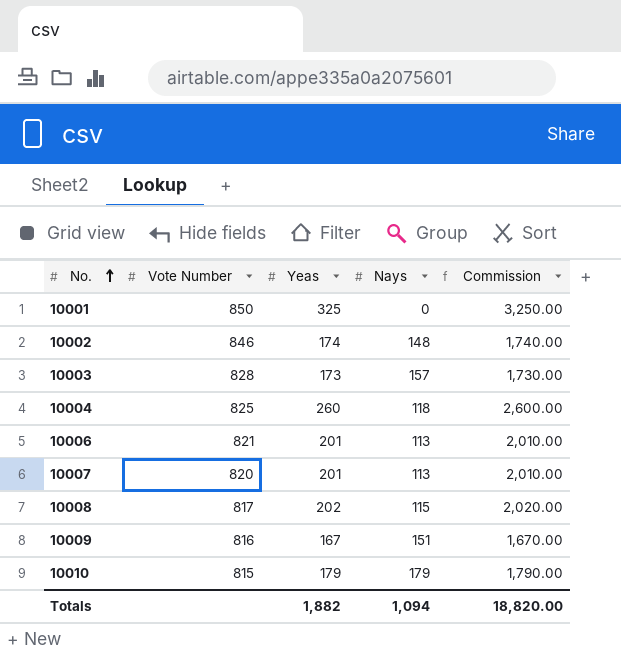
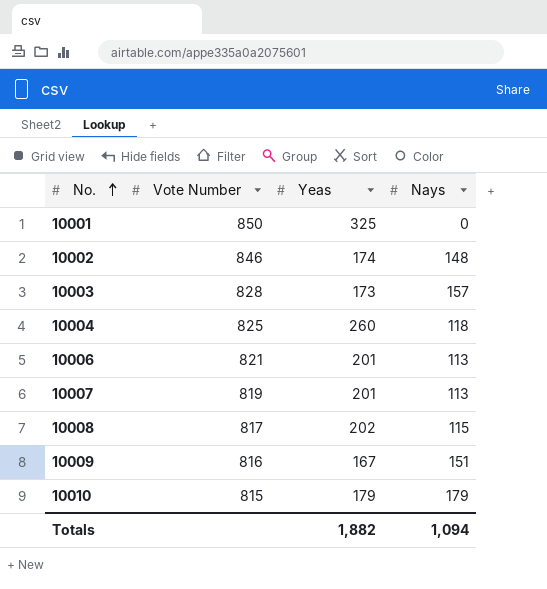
column Commission | formula: [Yeas] * 10 -> none
10007 | Vote Number: 820 -> 819

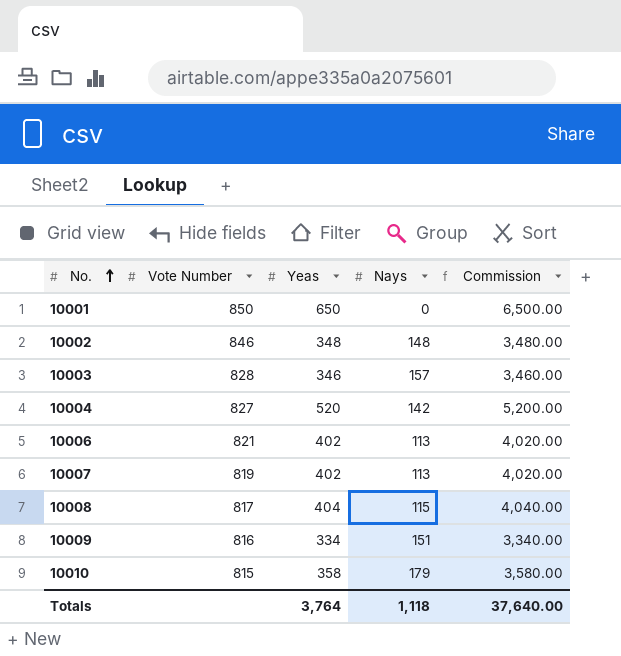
column Commission | formula: none -> [Yeas] * 10
10001 | Yeas: 325 -> 650
10002 | Yeas: 174 -> 348
10003 | Yeas: 173 -> 346
10004 | Vote Number: 825 -> 827
10004 | Yeas: 260 -> 520
10004 | Nays: 118 -> 142
10006 | Yeas: 201 -> 402
10007 | Yeas: 201 -> 402
10008 | Yeas: 202 -> 404
10009 | Yeas: 167 -> 334
10010 | Yeas: 179 -> 358
Totals | Yeas: 1,882 -> 3,764
Totals | Nays: 1,094 -> 1,118

